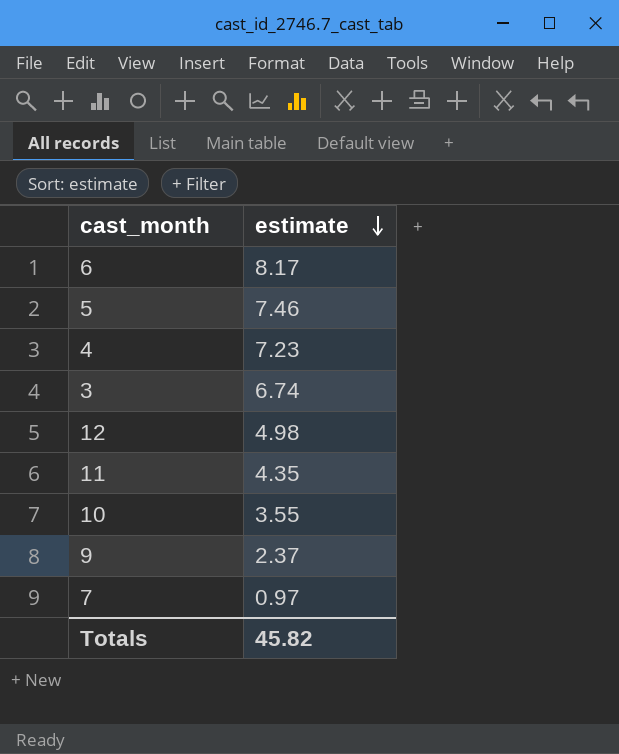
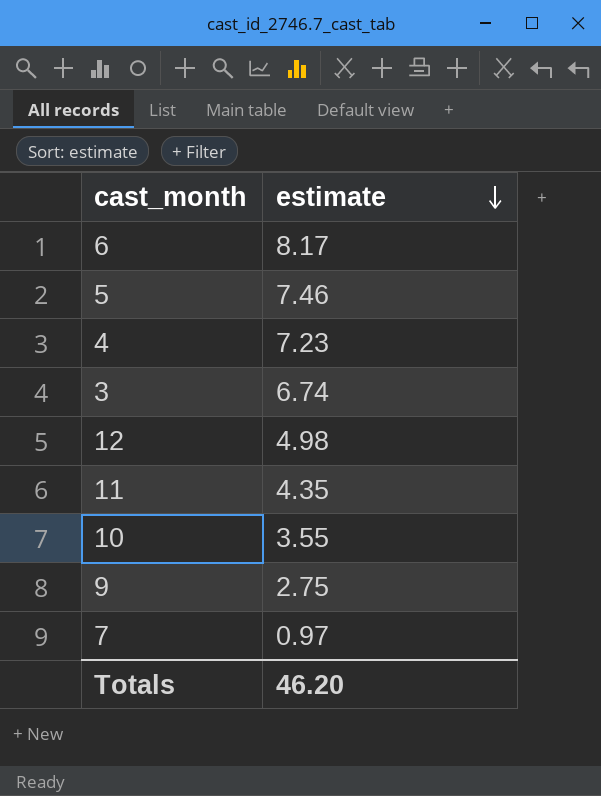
9 | estimate: 2.37 -> 2.75
Totals | estimate: 45.82 -> 46.20

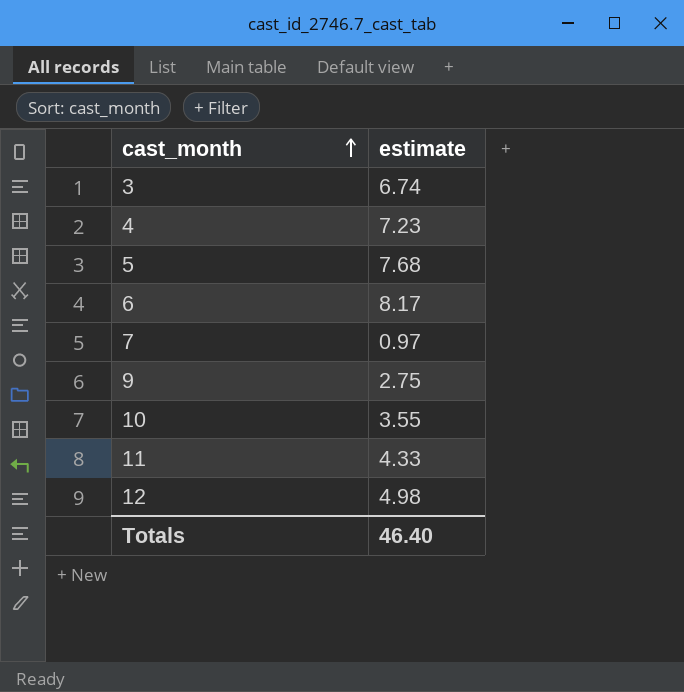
row order: estimate descending -> cast_month ascending
5 | estimate: 7.46 -> 7.68
11 | estimate: 4.35 -> 4.33
Totals | estimate: 46.20 -> 46.40

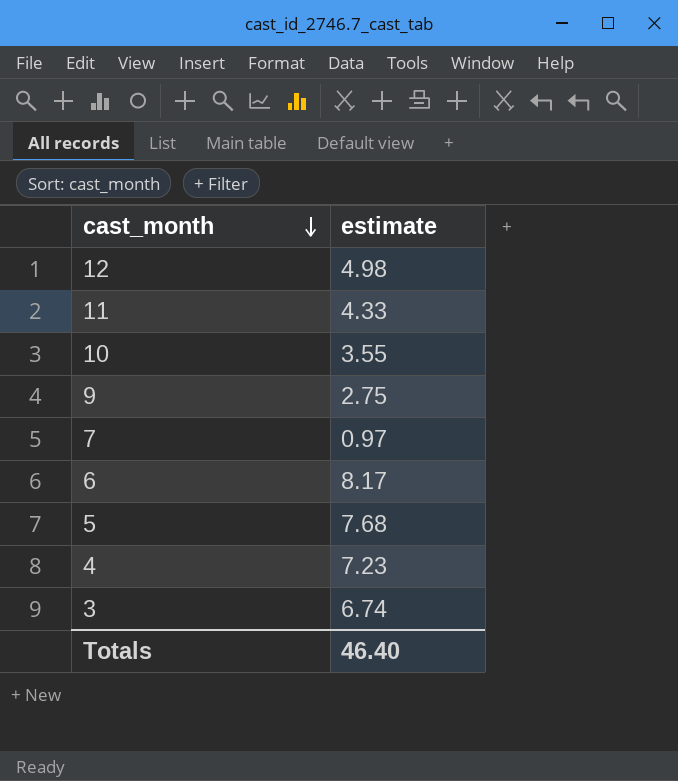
row order: cast_month ascending -> cast_month descending

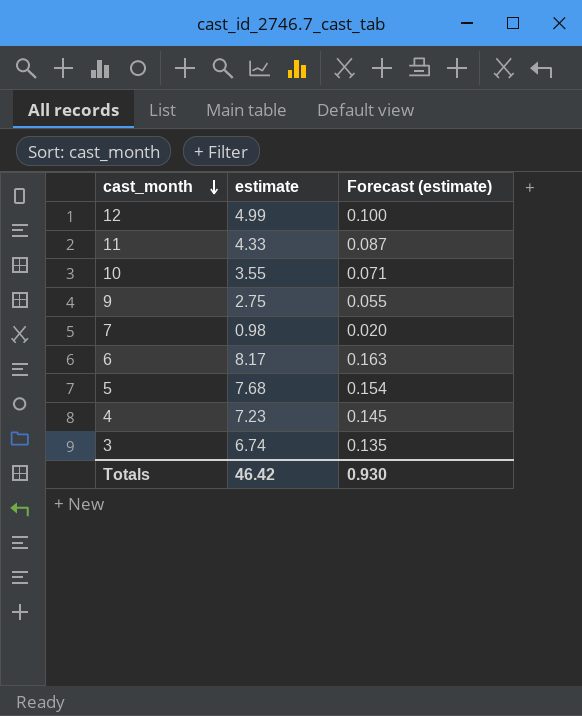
column Forecast (estimate) | formula: none -> [estimate] * 0.02
12 | estimate: 4.98 -> 4.99
7 | estimate: 0.97 -> 0.98
Totals | estimate: 46.40 -> 46.42

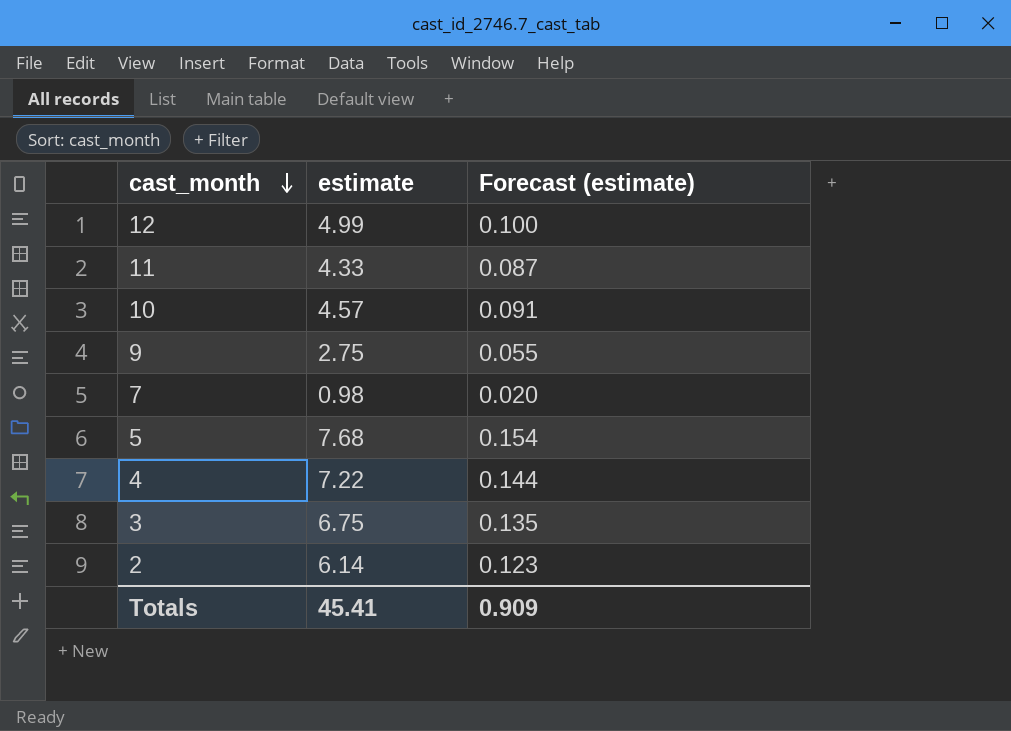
row 6: 8.17 | 0.163 -> none
10 | estimate: 3.55 -> 4.57
10 | Forecast (estimate): 0.071 -> 0.091
4 | estimate: 7.23 -> 7.22
4 | Forecast (estimate): 0.145 -> 0.144
3 | estimate: 6.74 -> 6.75
row 2: none -> 6.14 | 0.123
Totals | estimate: 46.42 -> 45.41
Totals | Forecast (estimate): 0.930 -> 0.909

